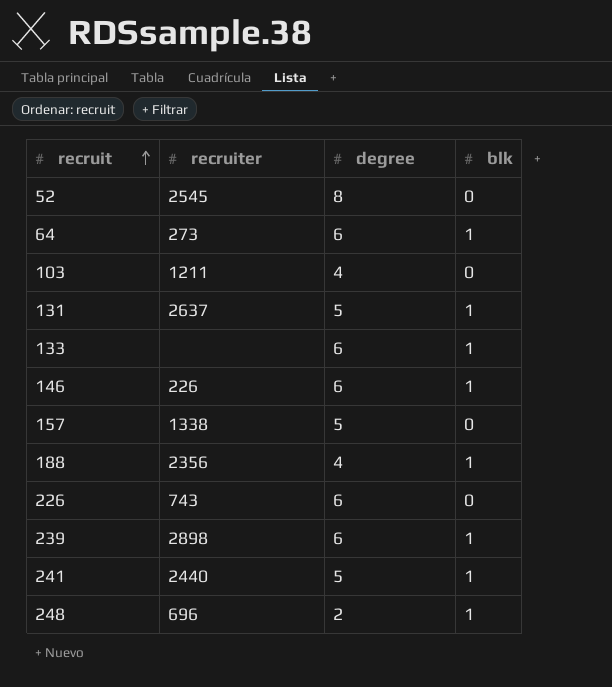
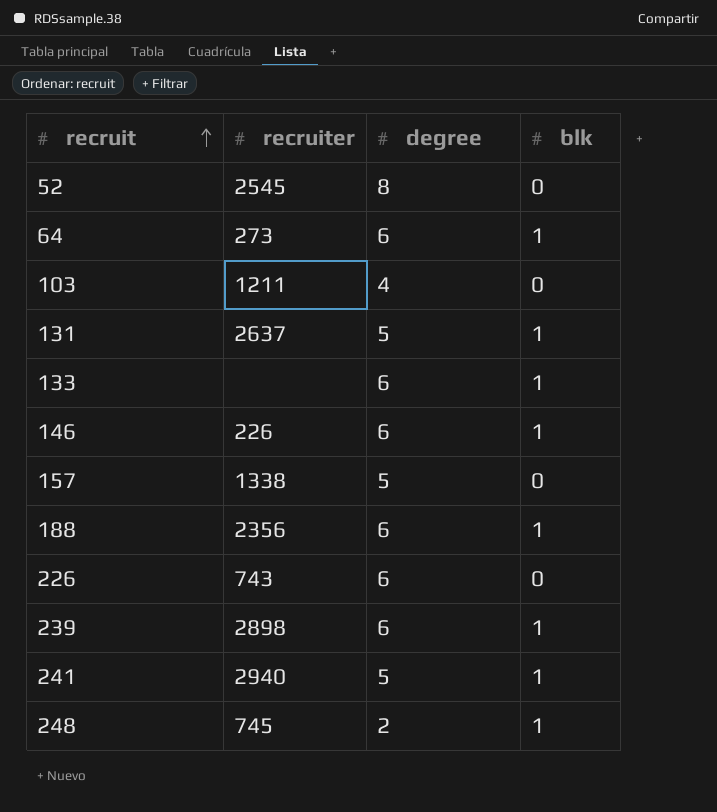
188 | degree: 4 -> 6
241 | recruiter: 2440 -> 2940
248 | recruiter: 696 -> 745

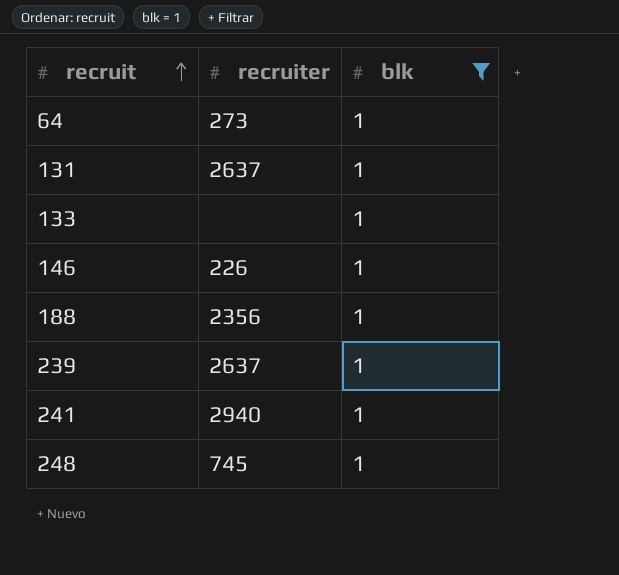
filter: none -> blk = 1
column degree | position: 3 -> none
239 | recruiter: 2898 -> 2637

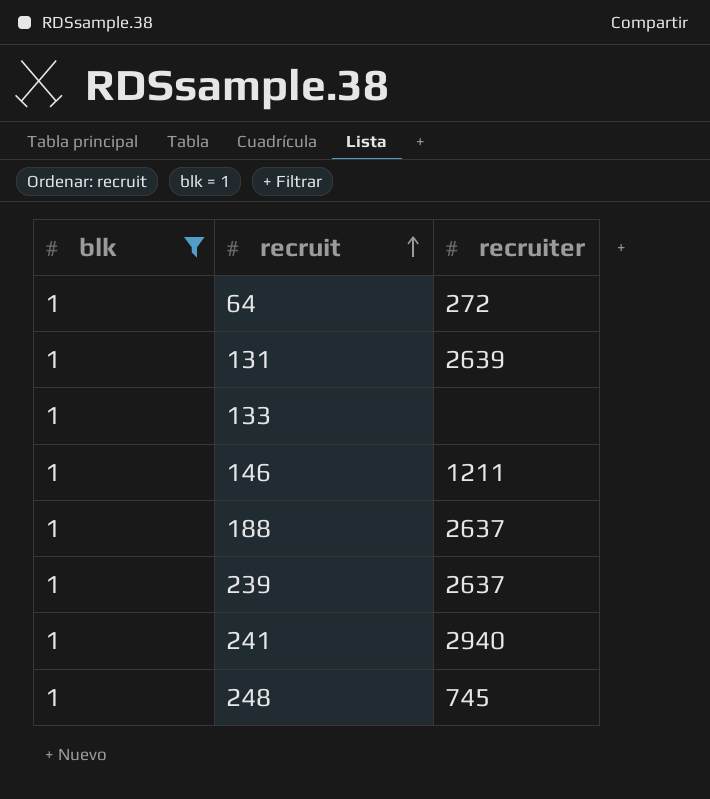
column blk | position: 3 -> 1
64 | recruiter: 273 -> 272
131 | recruiter: 2637 -> 2639
146 | recruiter: 226 -> 1211
188 | recruiter: 2356 -> 2637

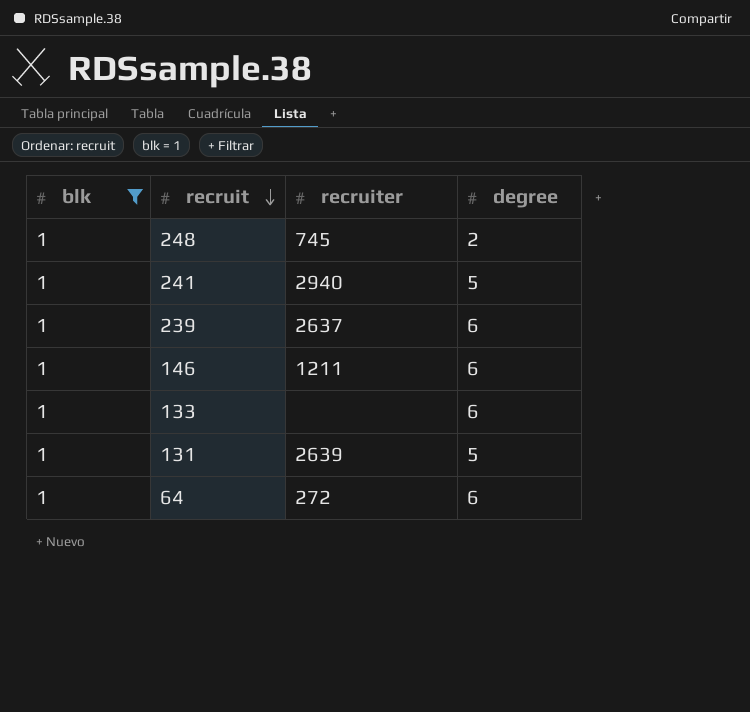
row order: recruit ascending -> recruit descending
column degree | position: none -> 4
row 188: 1 | 2637 -> none

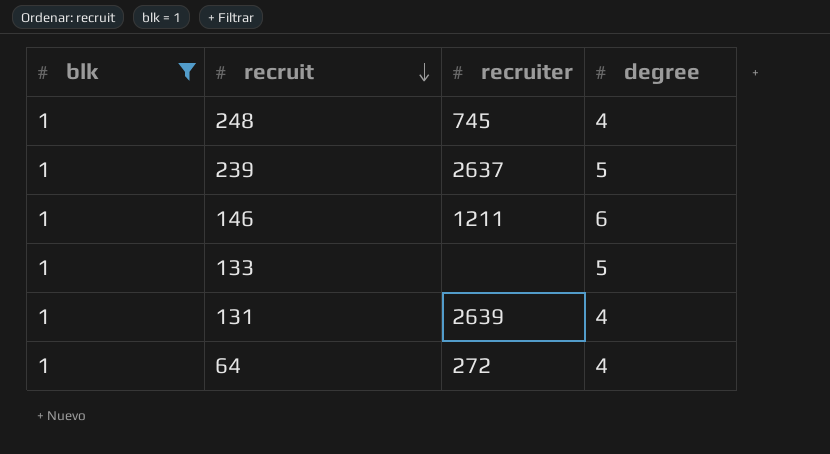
row 241: 1 | 2940 | 5 -> none
248 | degree: 2 -> 4
239 | degree: 6 -> 5
133 | degree: 6 -> 5
131 | degree: 5 -> 4
64 | degree: 6 -> 4

